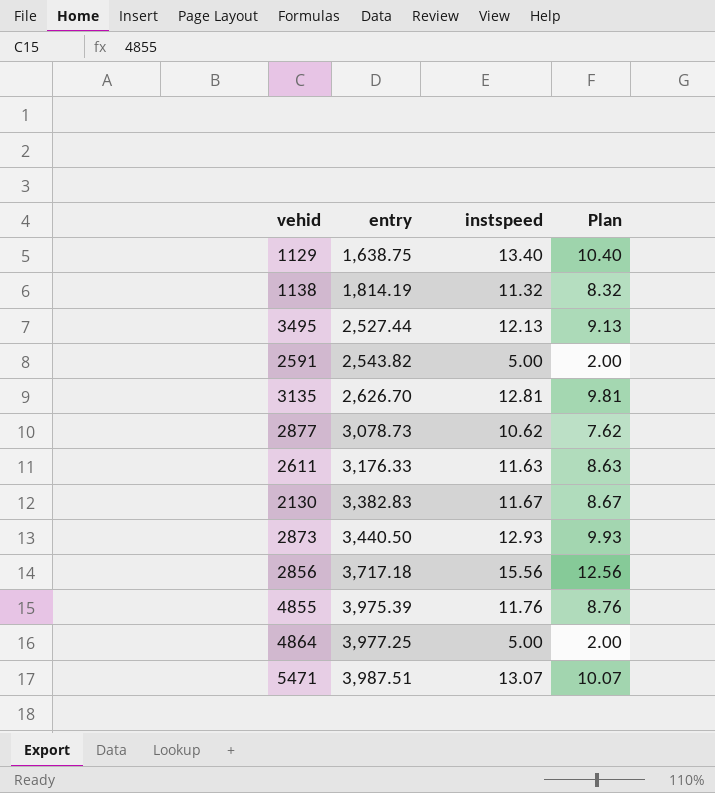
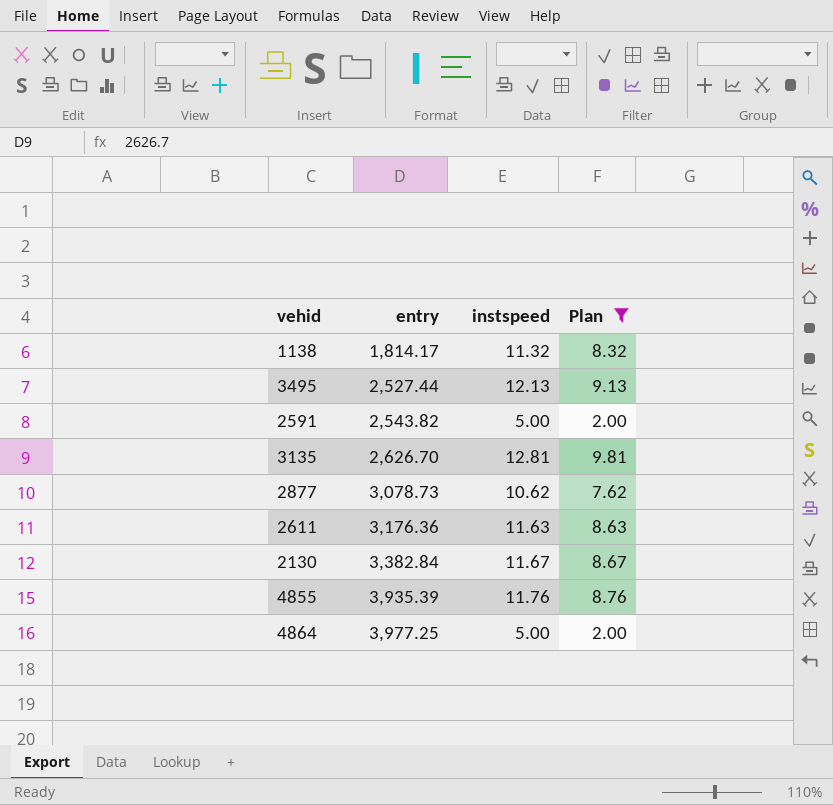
filter: none -> Plan <= 9.81
1138 | entry: 1,814.19 -> 1,814.17
2611 | entry: 3,176.33 -> 3,176.36
2130 | entry: 3,382.83 -> 3,382.84
4855 | entry: 3,975.39 -> 3,935.39

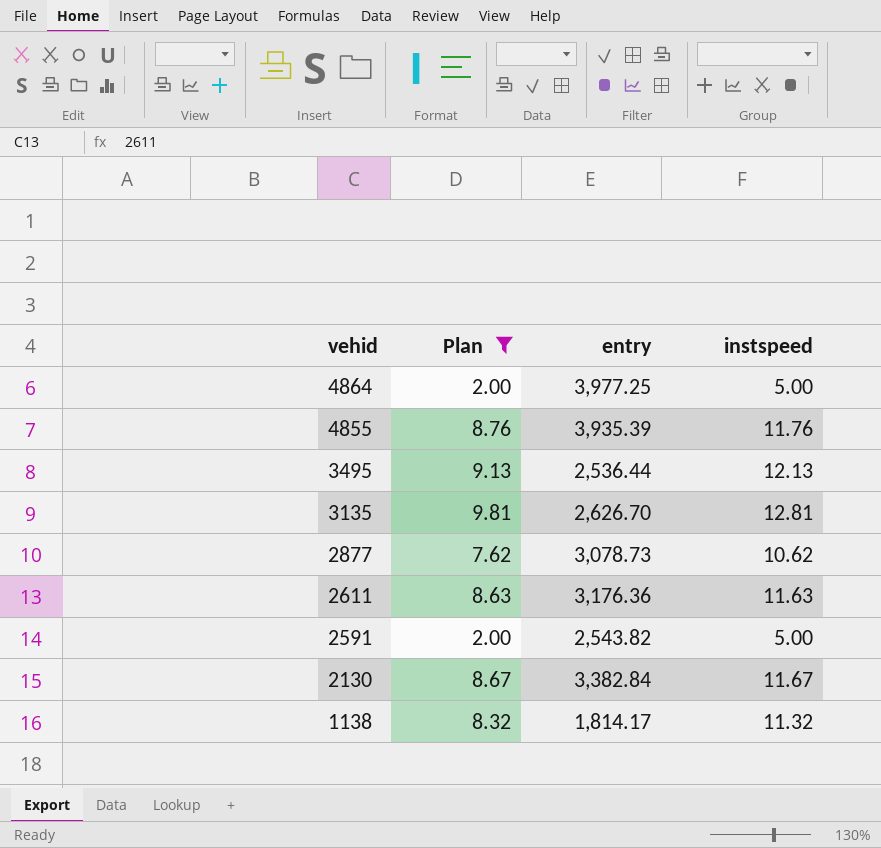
row order: entry ascending -> vehid descending
column Plan | position: 4 -> 2
3495 | entry: 2,527.44 -> 2,536.44

